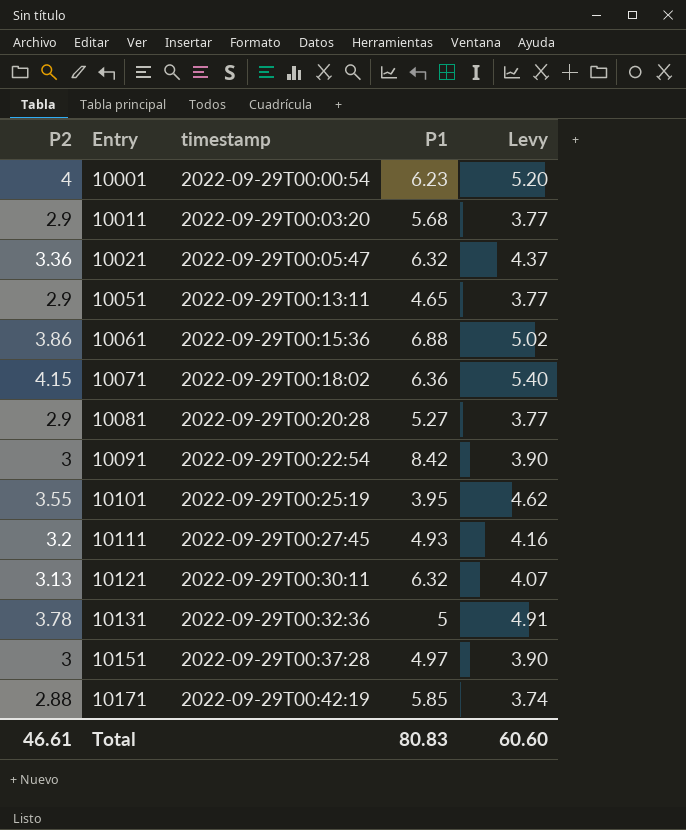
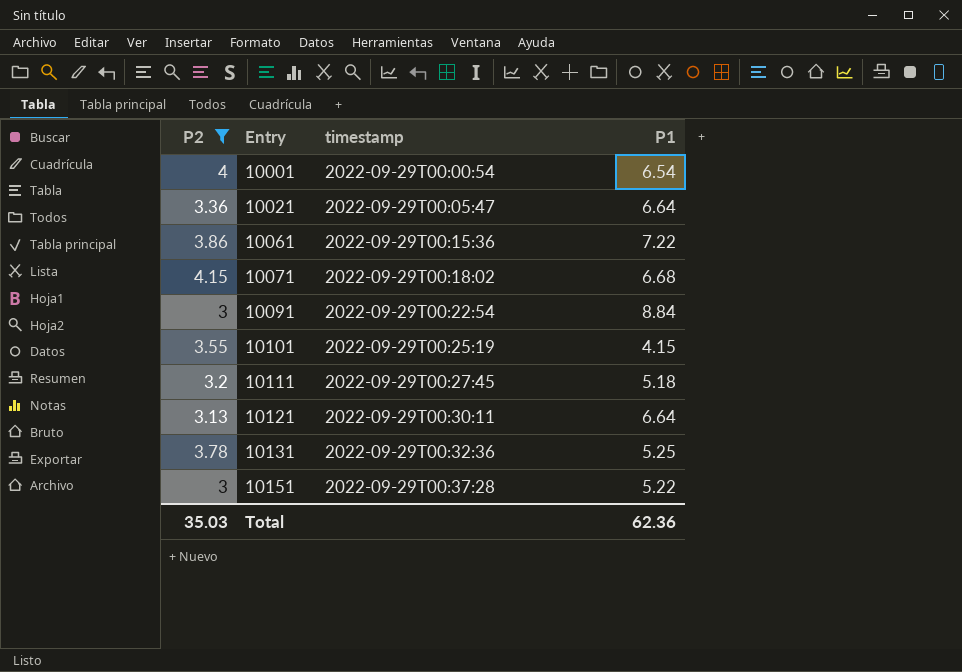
filter: none -> P2 >= 3
column Levy | formula: [P2] * 1.3 -> none
10001 | P1: 6.23 -> 6.54
10021 | P1: 6.32 -> 6.64
10061 | P1: 6.88 -> 7.22
10071 | P1: 6.36 -> 6.68
10091 | P1: 8.42 -> 8.84
10101 | P1: 3.95 -> 4.15
10111 | P1: 4.93 -> 5.18
10121 | P1: 6.32 -> 6.64
10131 | P1: 5 -> 5.25
10151 | P1: 4.97 -> 5.22
Total | P2: 46.61 -> 35.03
Total | P1: 80.83 -> 62.36

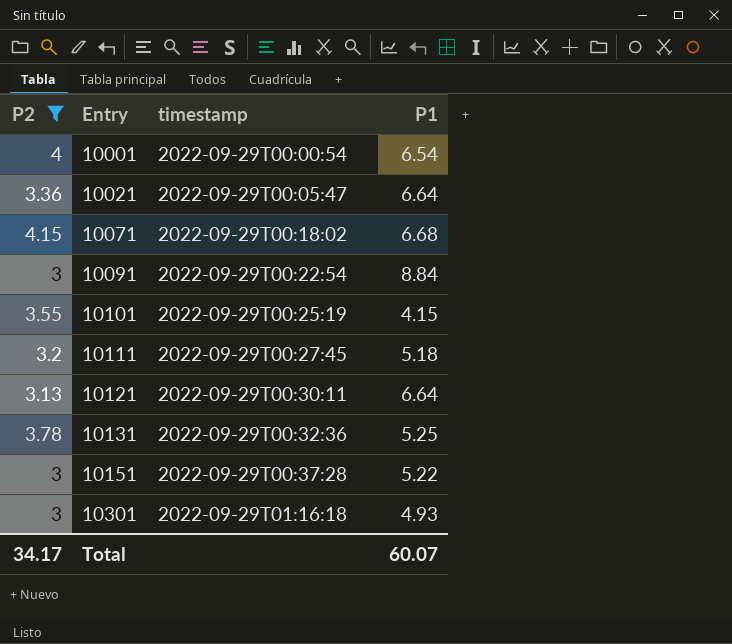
row 10061: 3.86 | 2022-09-29T00:15:36 | 7.22 -> none
row 10301: none -> 3 | 2022-09-29T01:16:18 | 4.93
Total | P2: 35.03 -> 34.17
Total | P1: 62.36 -> 60.07

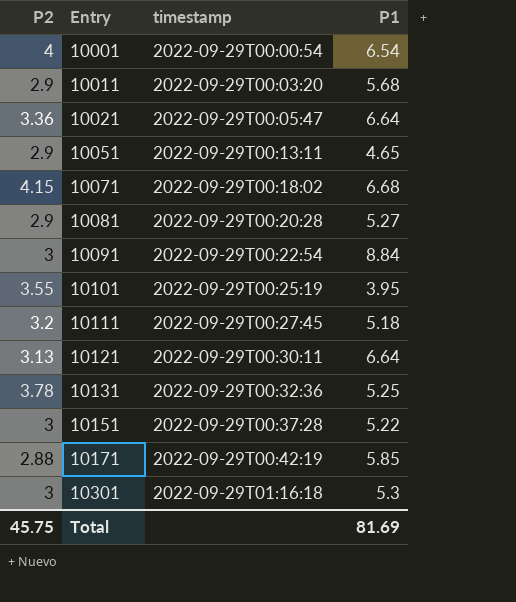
filter: P2 >= 3 -> none
10101 | P1: 4.15 -> 3.95
10301 | P1: 4.93 -> 5.3
Total | P2: 34.17 -> 45.75
Total | P1: 60.07 -> 81.69

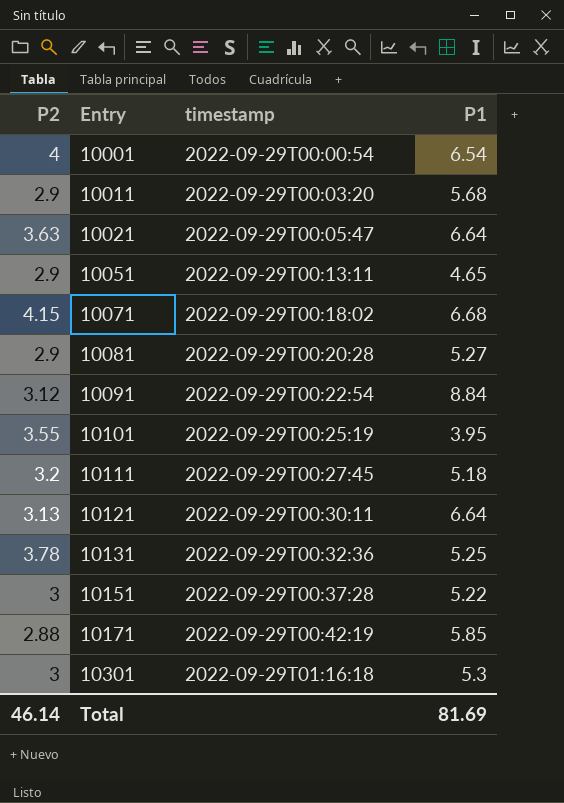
10021 | P2: 3.36 -> 3.63
10091 | P2: 3 -> 3.12
Total | P2: 45.75 -> 46.14

